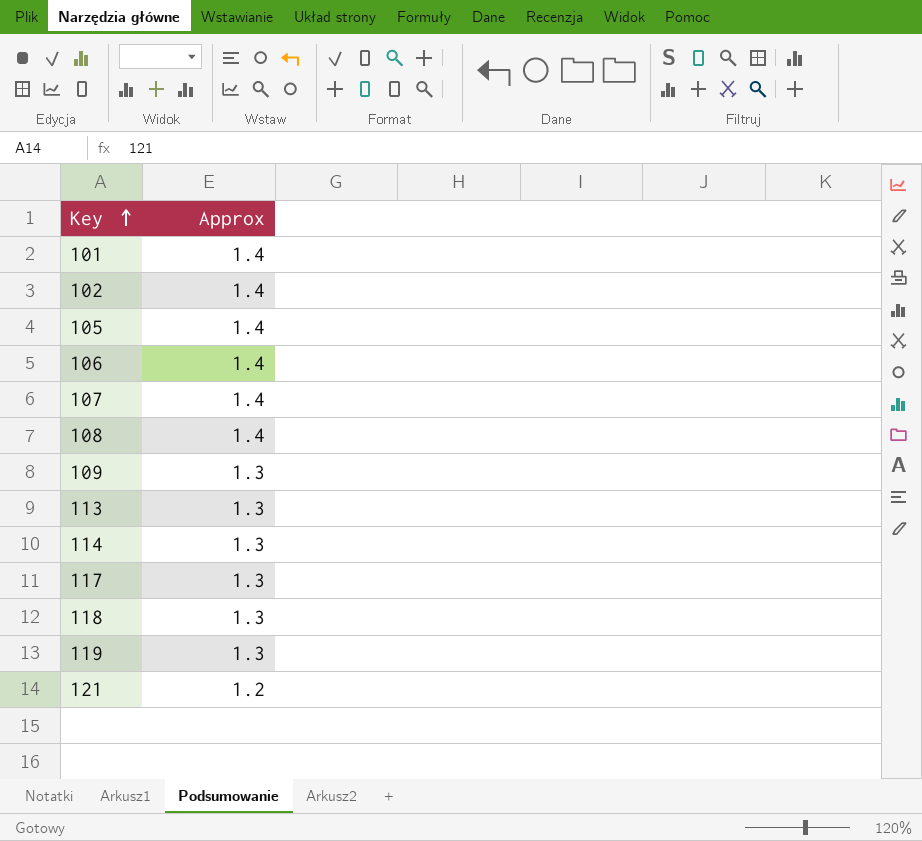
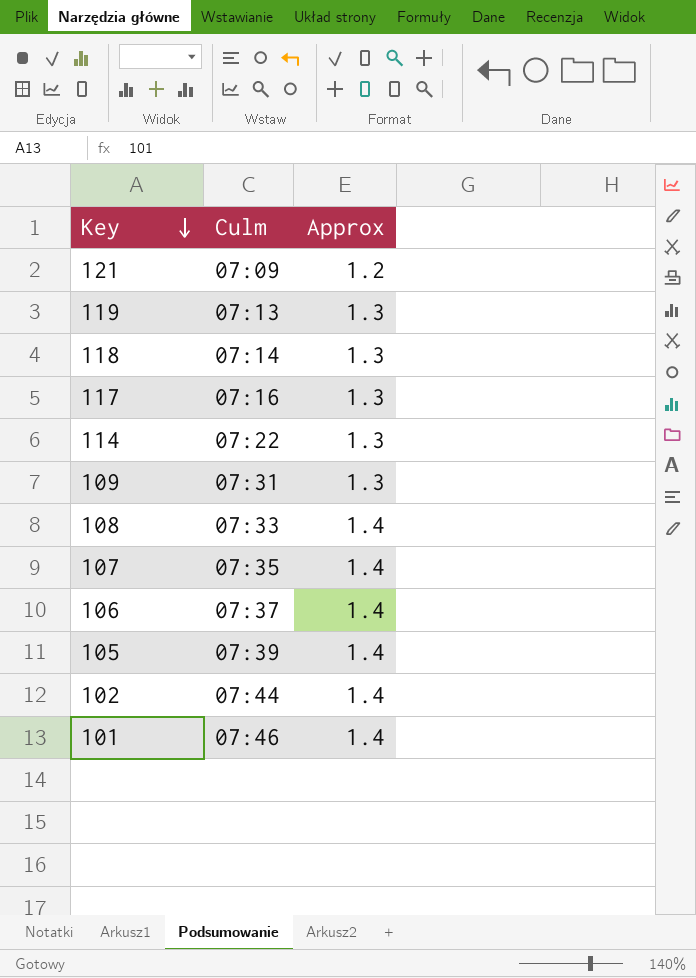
row order: Key ascending -> Key descending
column Culm | position: none -> 2
row 113: 1.3 -> none

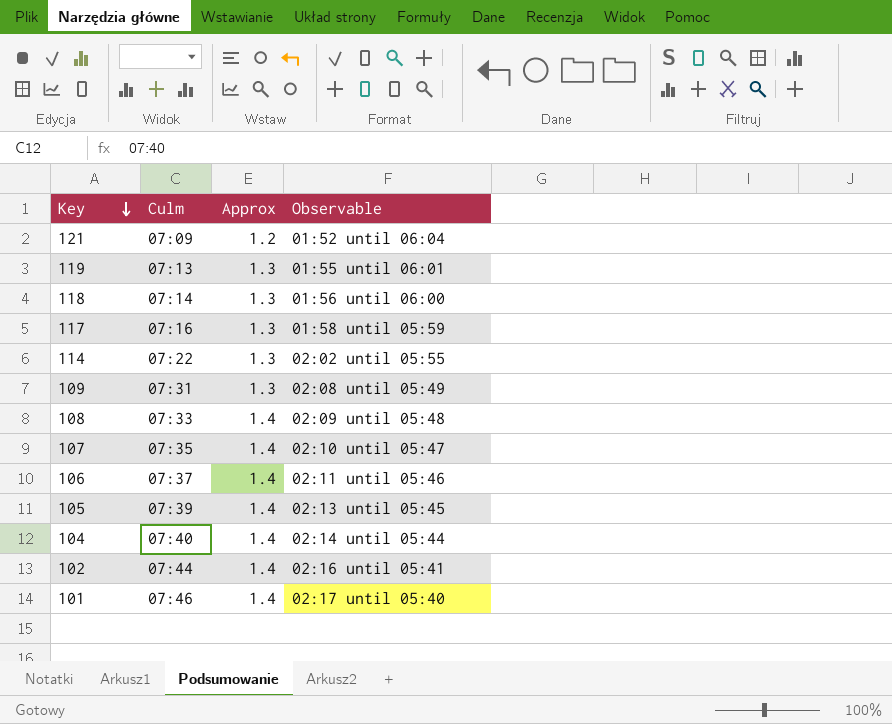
column Observable | position: none -> 4
row 104: none -> 07:40 | 1.4 | 02:14 until 05:44

